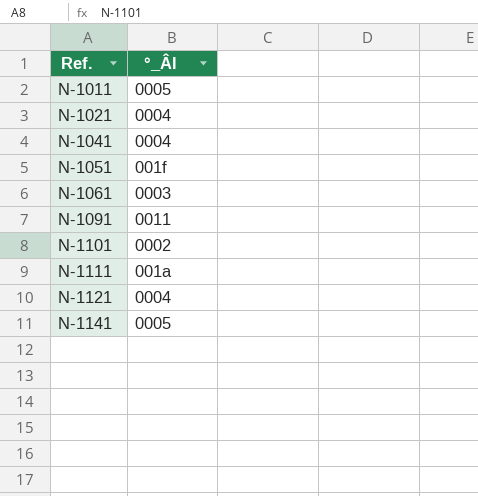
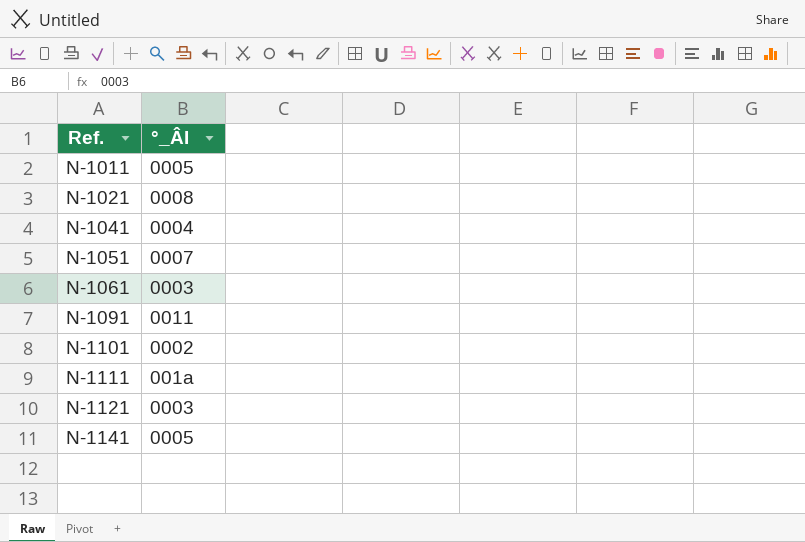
N-1021 | °_ÂI: 0004 -> 0008
N-1051 | °_ÂI: 001f -> 0007
N-1121 | °_ÂI: 0004 -> 0003

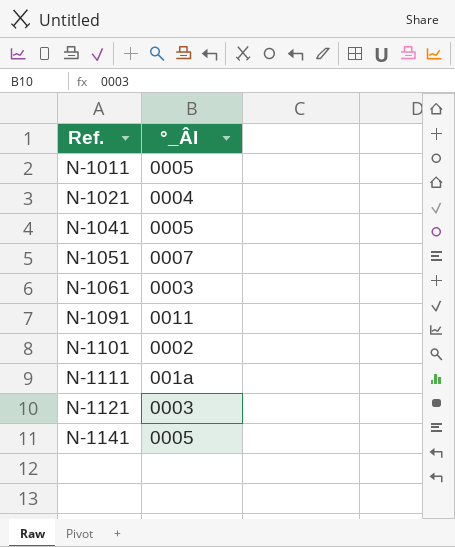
N-1021 | °_ÂI: 0008 -> 0004
N-1041 | °_ÂI: 0004 -> 0005

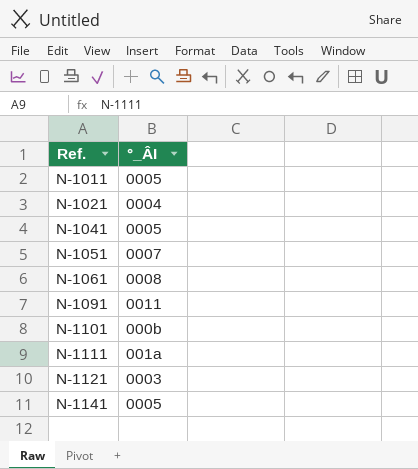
N-1061 | °_ÂI: 0003 -> 0008
N-1101 | °_ÂI: 0002 -> 000b

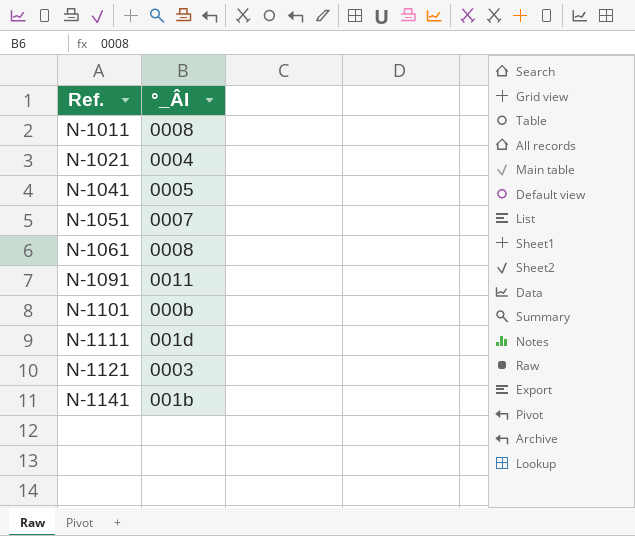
N-1011 | °_ÂI: 0005 -> 0008
N-1111 | °_ÂI: 001a -> 001d
N-1141 | °_ÂI: 0005 -> 001b

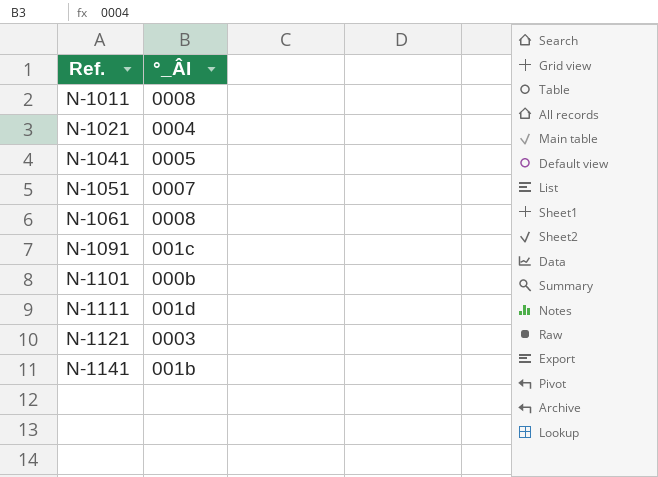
N-1091 | °_ÂI: 0011 -> 001c

